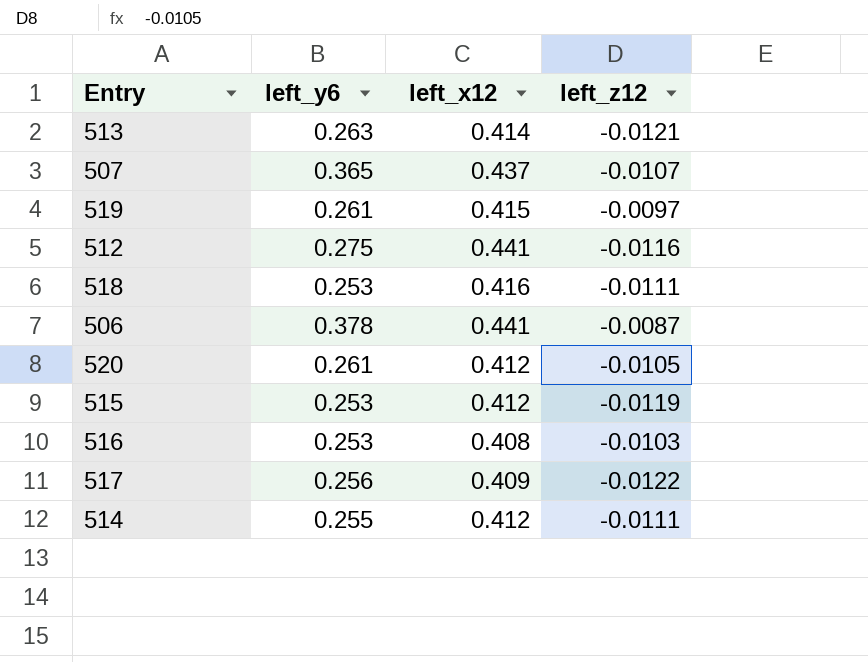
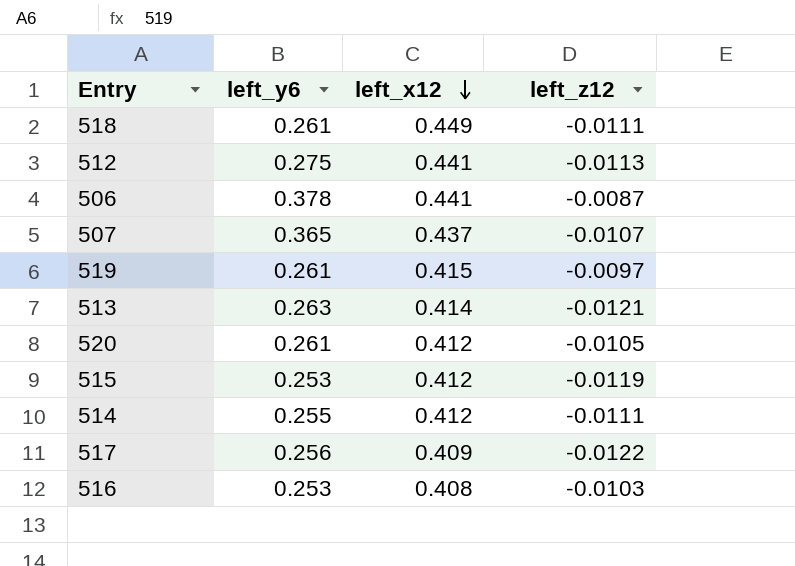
row order: none -> left_x12 descending
518 | left_y6: 0.253 -> 0.261
518 | left_x12: 0.416 -> 0.449
512 | left_z12: -0.0116 -> -0.0113

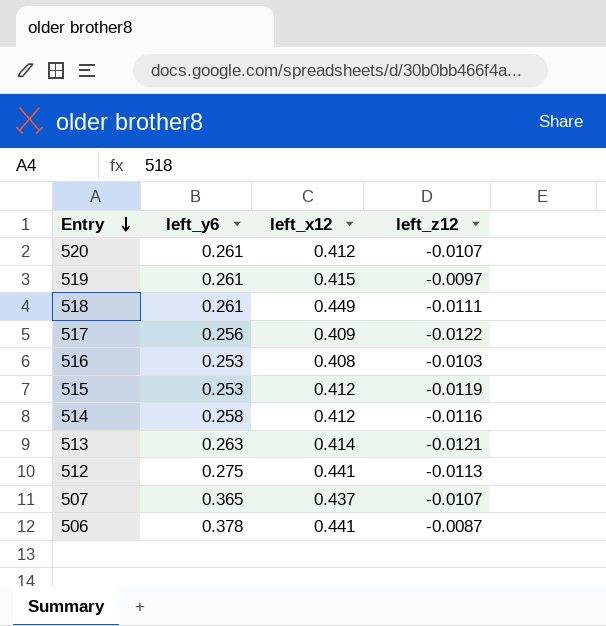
row order: left_x12 descending -> Entry descending
520 | left_z12: -0.0105 -> -0.0107
514 | left_y6: 0.255 -> 0.258
514 | left_z12: -0.0111 -> -0.0116

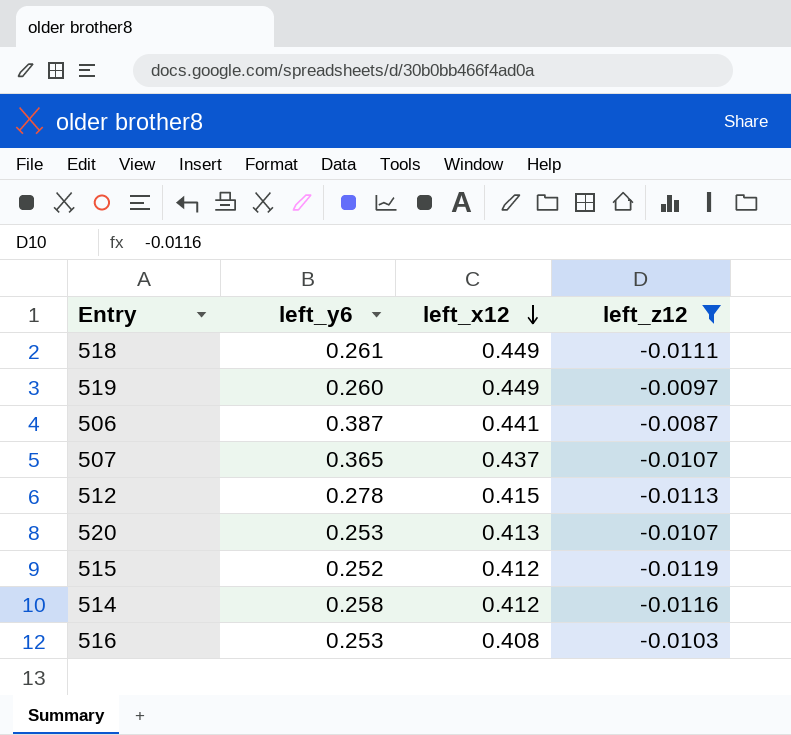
filter: none -> left_z12 >= -0.0119
row order: Entry descending -> left_x12 descending
519 | left_y6: 0.261 -> 0.260
519 | left_x12: 0.415 -> 0.449
506 | left_y6: 0.378 -> 0.387
512 | left_y6: 0.275 -> 0.278
512 | left_x12: 0.441 -> 0.415
520 | left_y6: 0.261 -> 0.253
520 | left_x12: 0.412 -> 0.413
515 | left_y6: 0.253 -> 0.252

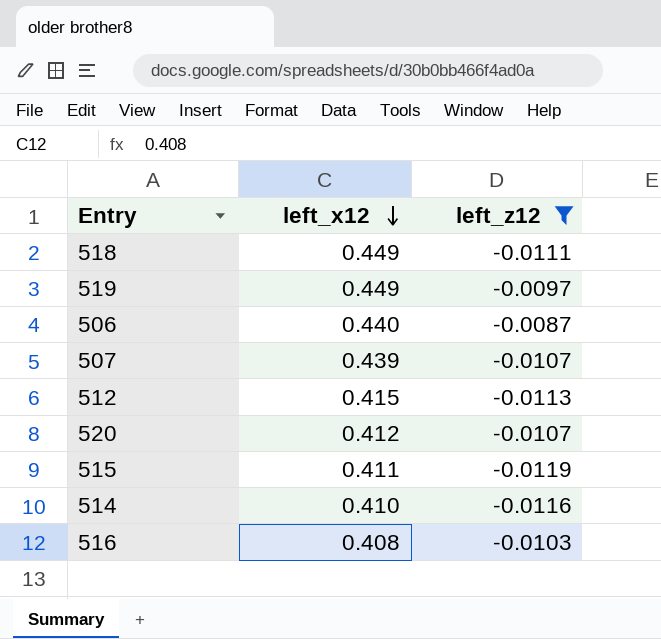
column left_y6 | position: 2 -> none
506 | left_x12: 0.441 -> 0.440
507 | left_x12: 0.437 -> 0.439
520 | left_x12: 0.413 -> 0.412
515 | left_x12: 0.412 -> 0.411
514 | left_x12: 0.412 -> 0.410

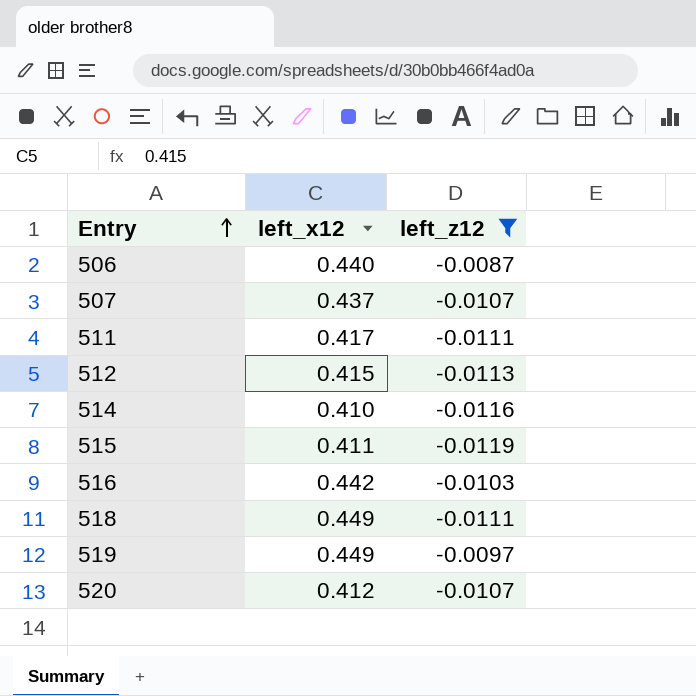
row order: left_x12 descending -> Entry ascending
507 | left_x12: 0.439 -> 0.437
row 511: none -> 0.417 | -0.0111
516 | left_x12: 0.408 -> 0.442

